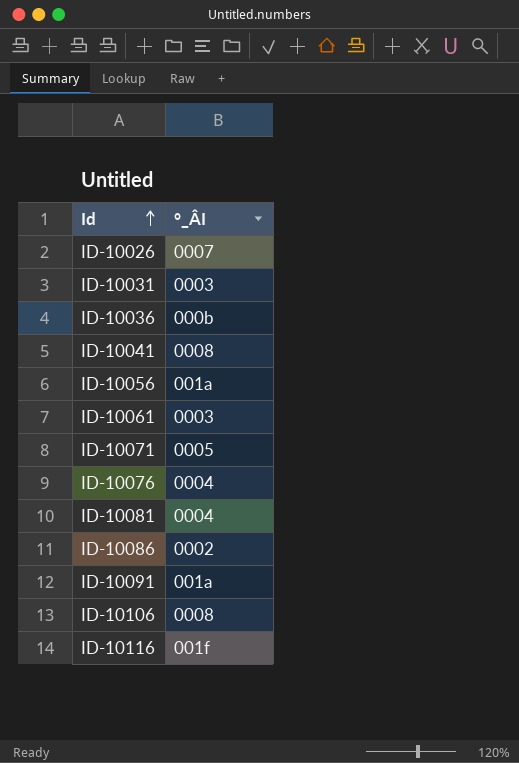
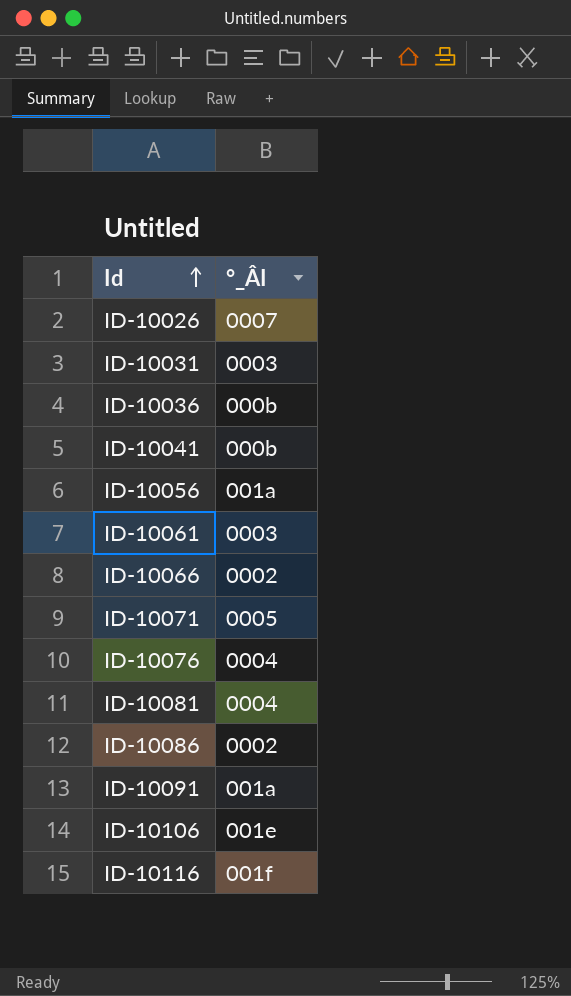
ID-10041 | °_ÂI: 0008 -> 000b
row ID-10066: none -> 0002
ID-10106 | °_ÂI: 0008 -> 001e

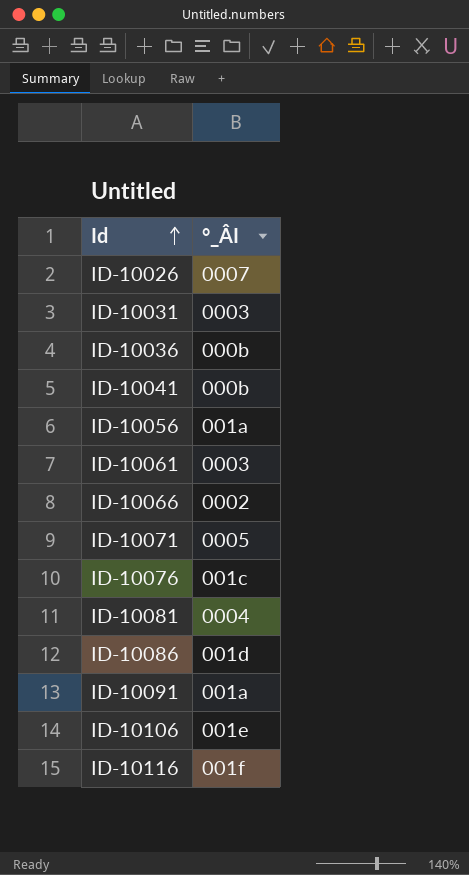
ID-10076 | °_ÂI: 0004 -> 001c
ID-10086 | °_ÂI: 0002 -> 001d

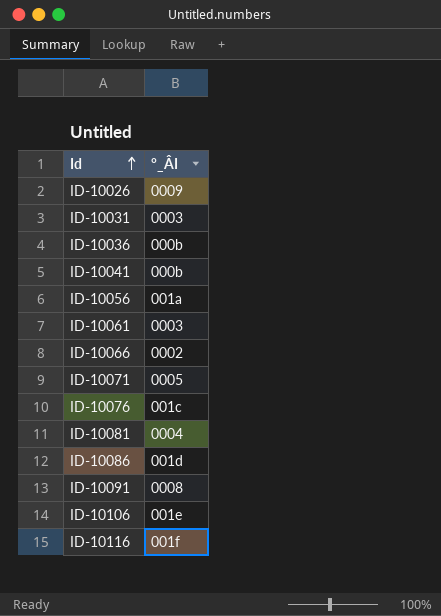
ID-10026 | °_ÂI: 0007 -> 0009
ID-10091 | °_ÂI: 001a -> 0008

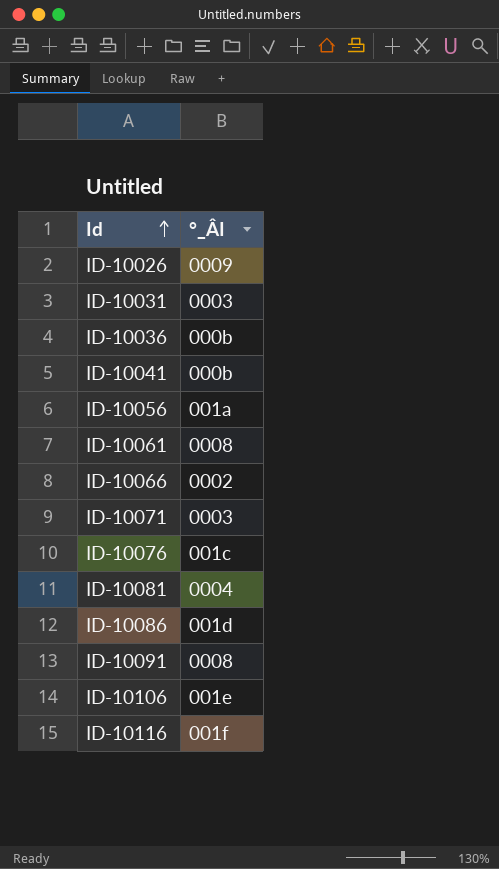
ID-10061 | °_ÂI: 0003 -> 0008
ID-10071 | °_ÂI: 0005 -> 0003

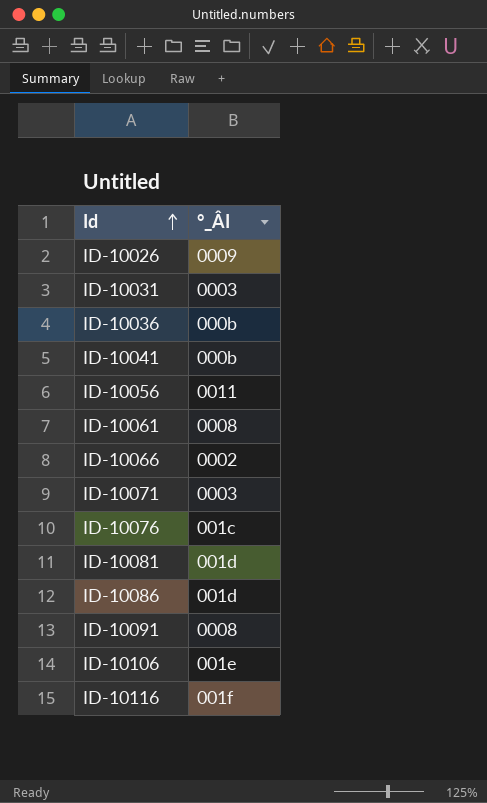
ID-10056 | °_ÂI: 001a -> 0011
ID-10081 | °_ÂI: 0004 -> 001d

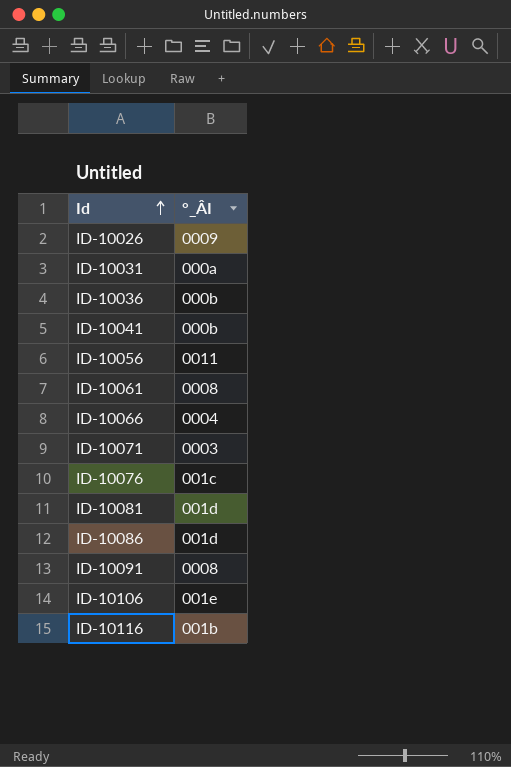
ID-10031 | °_ÂI: 0003 -> 000a
ID-10066 | °_ÂI: 0002 -> 0004
ID-10116 | °_ÂI: 001f -> 001b

